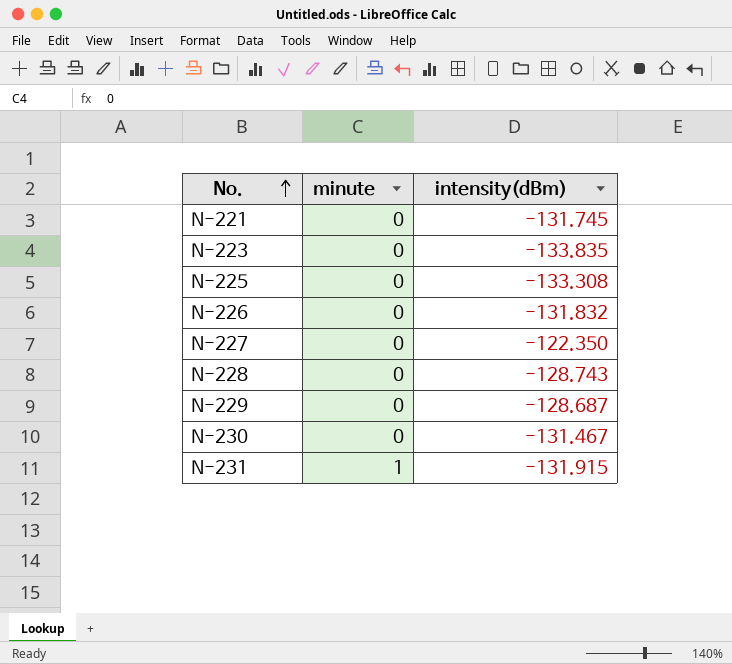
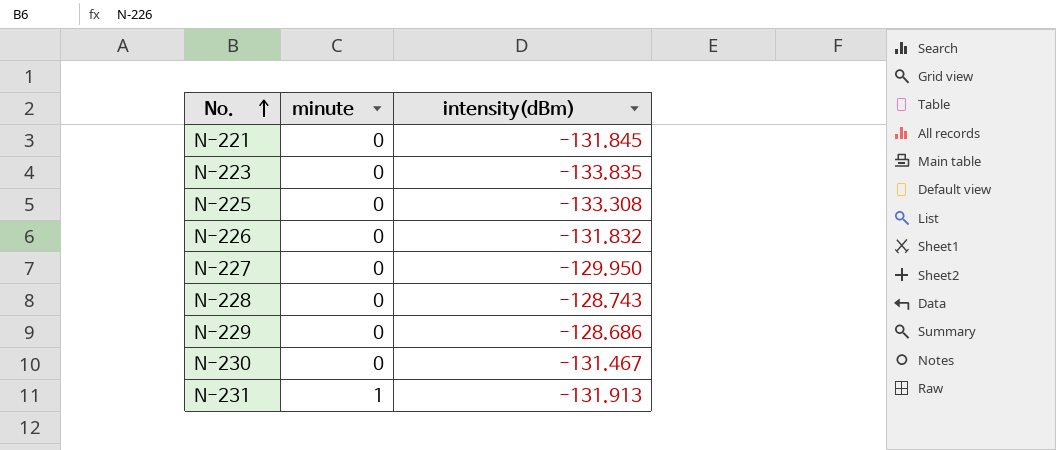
N-221 | intensity(dBm): -131.745 -> -131.845
N-227 | intensity(dBm): -122.350 -> -129.950
N-229 | intensity(dBm): -128.687 -> -128.686
N-231 | intensity(dBm): -131.915 -> -131.913

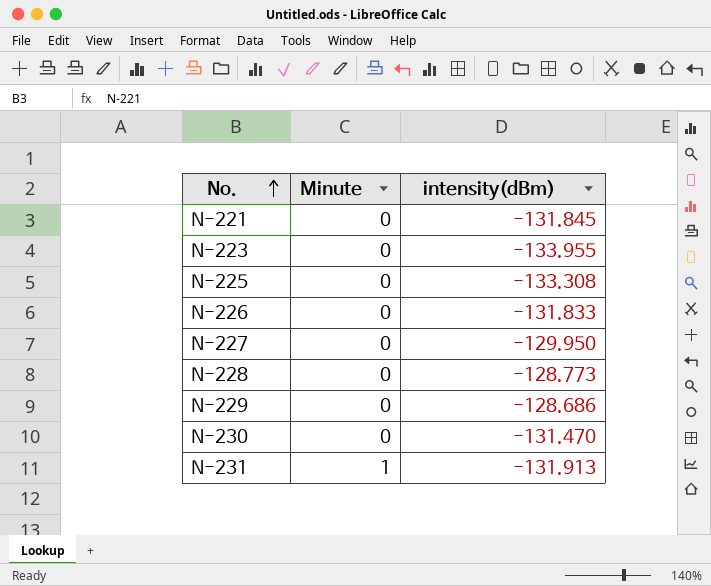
column name: minute -> Minute
N-223 | intensity(dBm): -133.835 -> -133.955
N-226 | intensity(dBm): -131.832 -> -131.833
N-228 | intensity(dBm): -128.743 -> -128.773
N-230 | intensity(dBm): -131.467 -> -131.470

